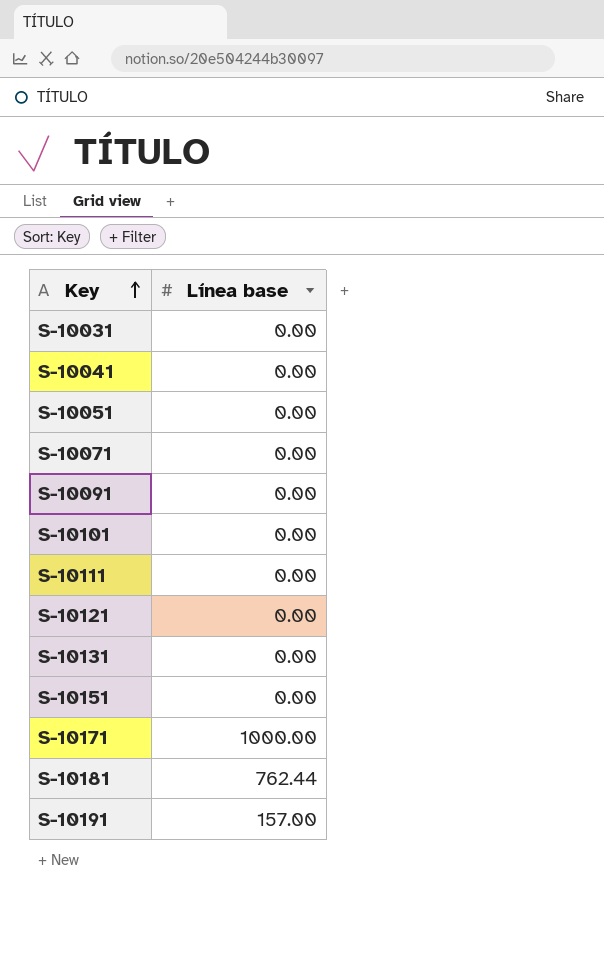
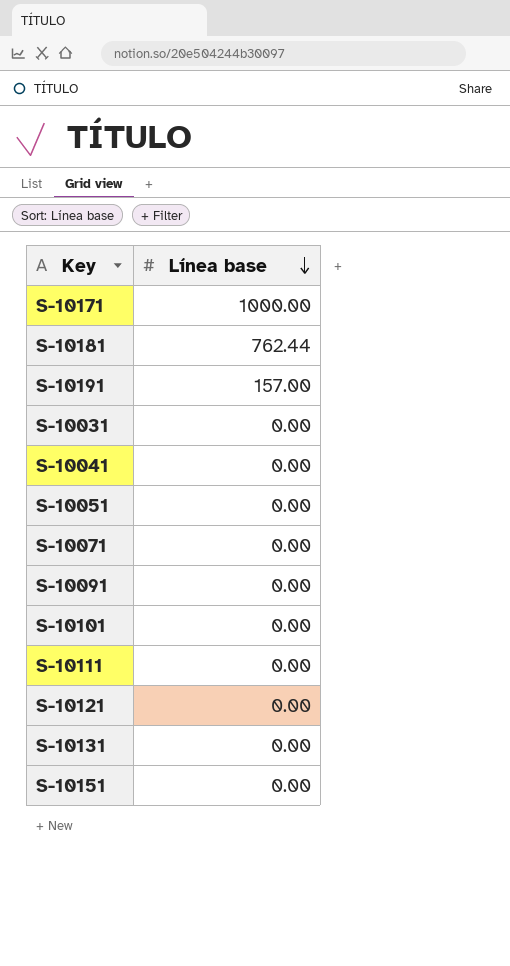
row order: Key ascending -> Línea base descending

